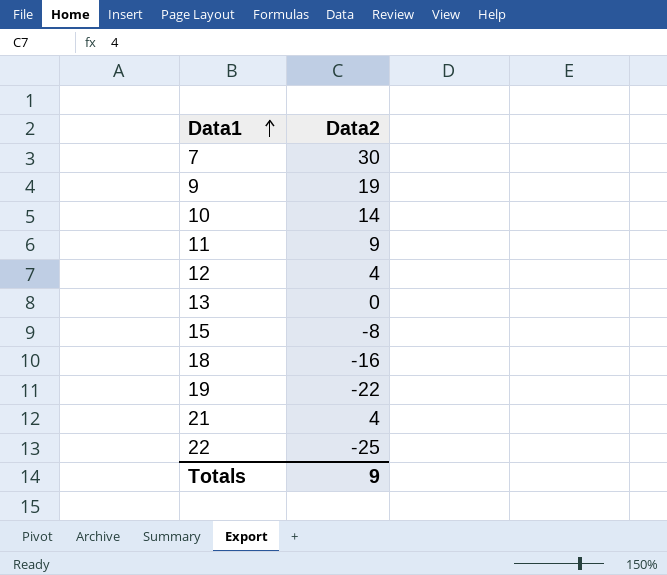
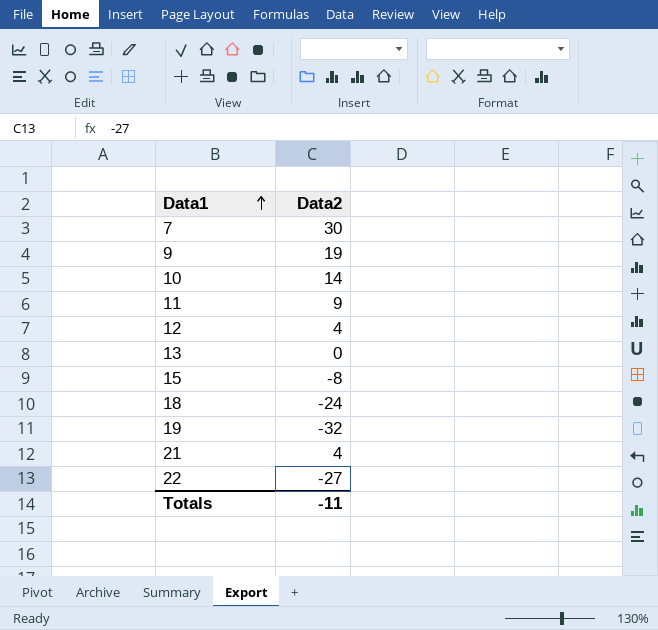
18 | Data2: -16 -> -24
19 | Data2: -22 -> -32
22 | Data2: -25 -> -27
Totals | Data2: 9 -> -11

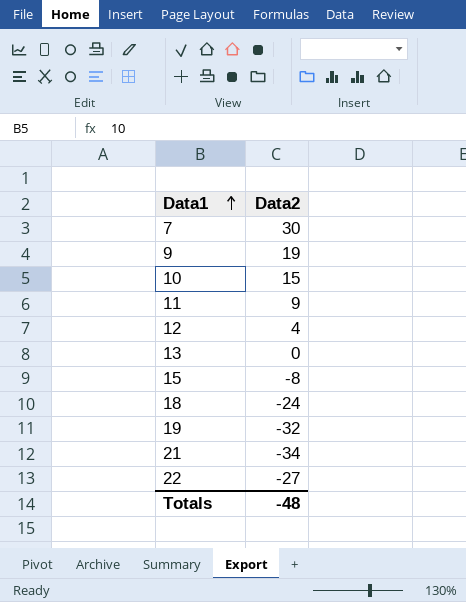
10 | Data2: 14 -> 15
21 | Data2: 4 -> -34
Totals | Data2: -11 -> -48

